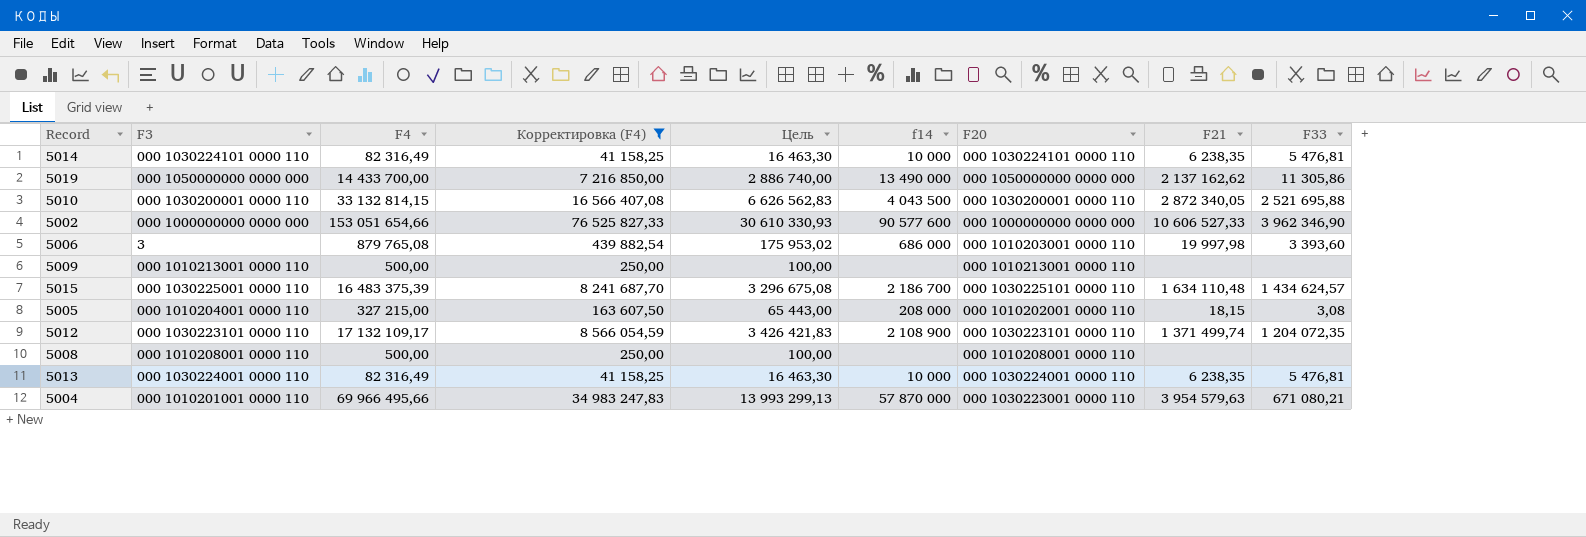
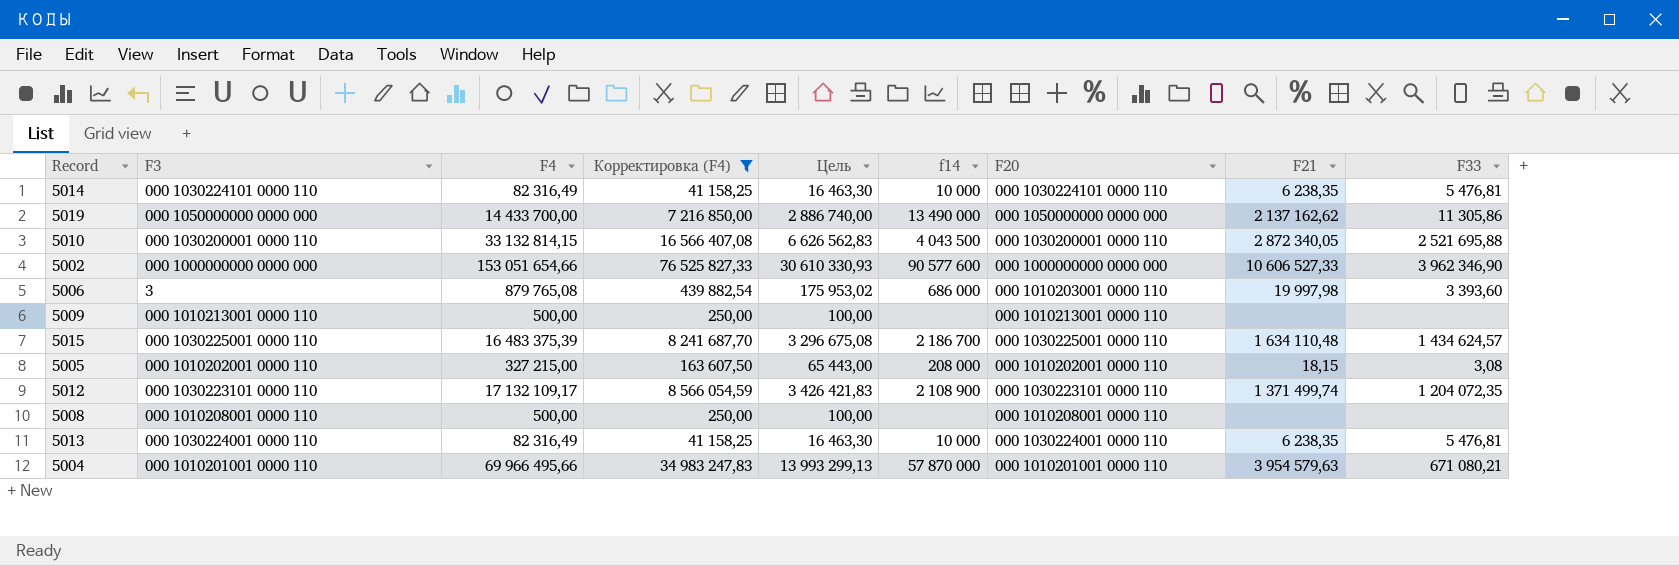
5015 | F20: 000 1030225101 0000 110 -> 000 1030225001 0000 110
5005 | F3: 000 1010204001 0000 110 -> 000 1010202001 0000 110
5004 | F20: 000 1030223001 0000 110 -> 000 1010201001 0000 110

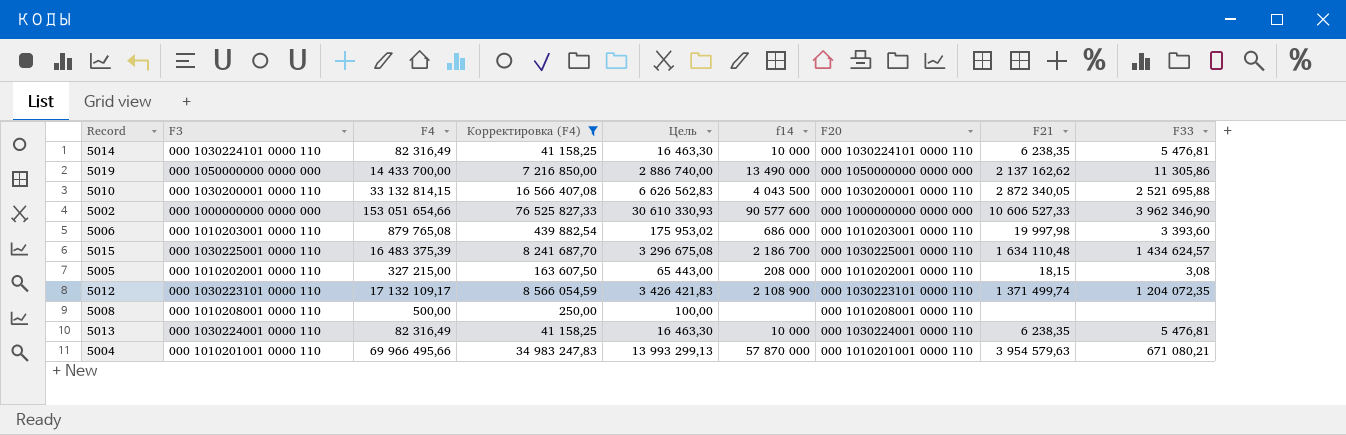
row 5009: 000 1010213001 0000 110 | 500,00 | 250,00 | 100,00 | none | 000 1010213001 0000 110 | none | none -> none
5006 | F3: 3 -> 000 1010203001 0000 110

